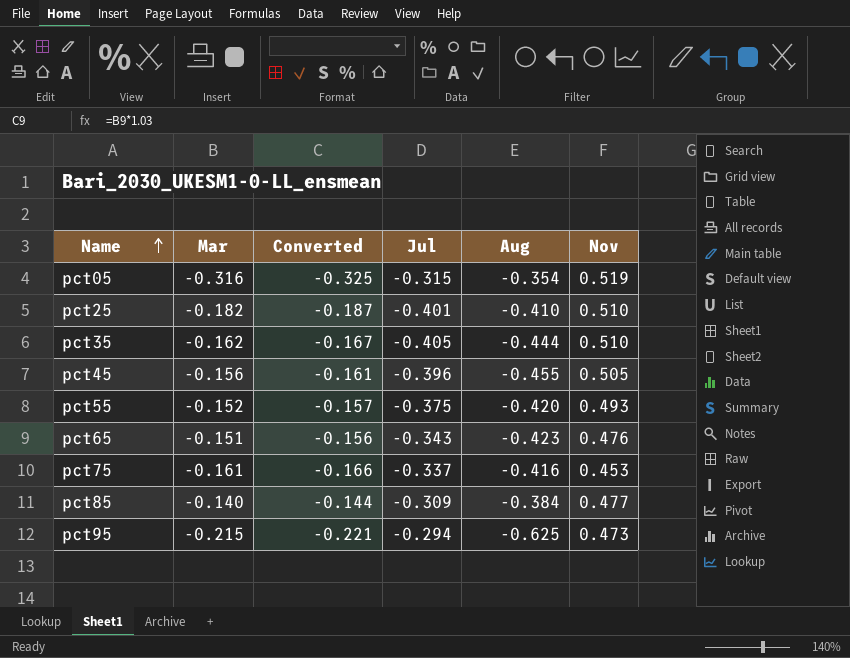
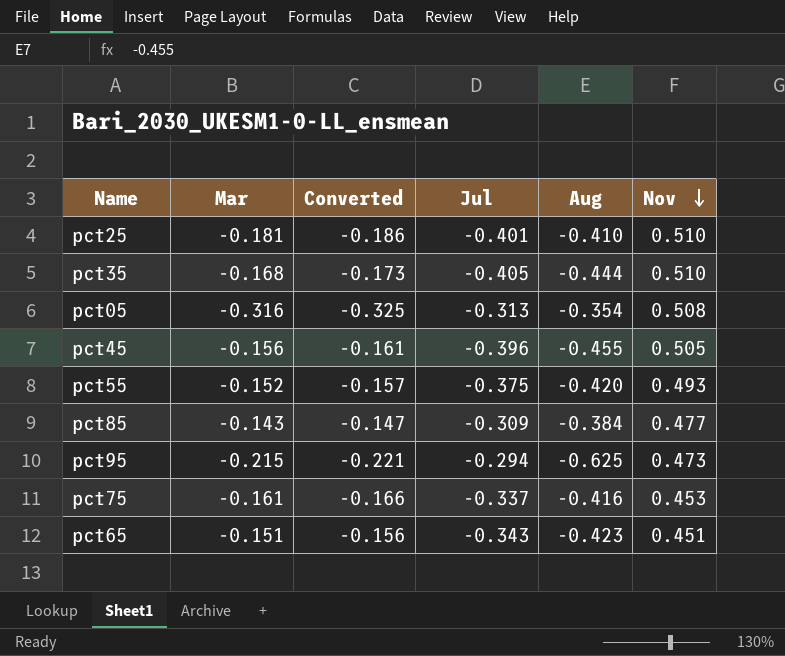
row order: Name ascending -> Nov descending
pct25 | Mar: -0.182 -> -0.181
pct25 | Converted: -0.187 -> -0.186
pct35 | Mar: -0.162 -> -0.168
pct35 | Converted: -0.167 -> -0.173
pct05 | Jul: -0.315 -> -0.313
pct05 | Nov: 0.519 -> 0.508
pct85 | Mar: -0.140 -> -0.143
pct85 | Converted: -0.144 -> -0.147
pct65 | Nov: 0.476 -> 0.451

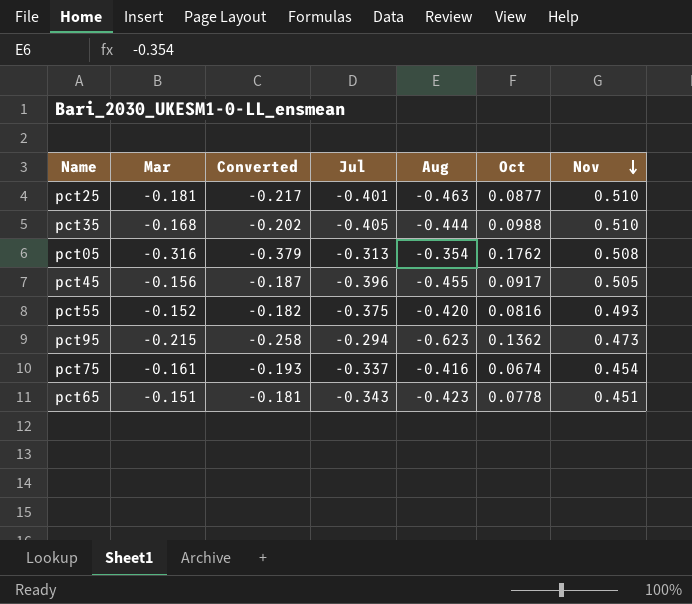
column Converted | formula: [Mar] * 1.03 -> [Mar] * 1.2
column Oct | position: none -> 6
row pct85: -0.143 | -0.147 | -0.309 | -0.384 | 0.477 -> none
pct25 | Aug: -0.410 -> -0.463
pct95 | Aug: -0.625 -> -0.623
pct75 | Nov: 0.453 -> 0.454

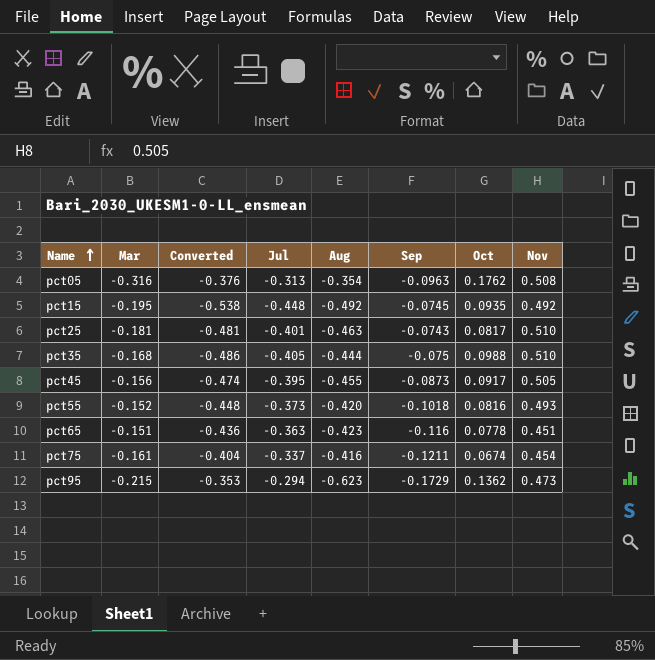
row order: Nov descending -> Name ascending
column Converted | formula: [Mar] * 1.2 -> [Jul] * 1.2
column Sep | position: none -> 6
row pct15: none -> -0.195 | -0.538 | -0.448 | -0.492 | -0.0745 | 0.0935 | 0.492
pct25 | Oct: 0.0877 -> 0.0817
pct45 | Jul: -0.396 -> -0.395
pct55 | Jul: -0.375 -> -0.373
pct65 | Jul: -0.343 -> -0.363

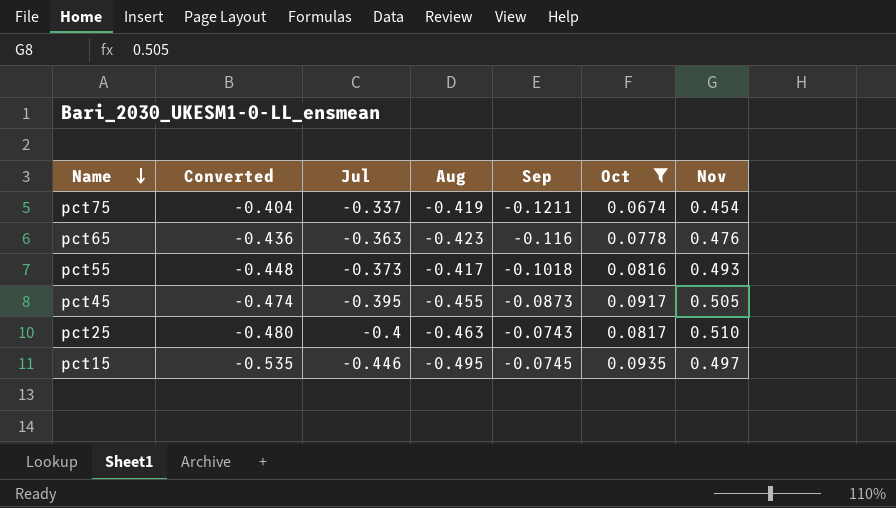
filter: none -> Oct <= 0.0935
row order: Name ascending -> Name descending
column Mar | position: 2 -> none
pct75 | Aug: -0.416 -> -0.419
pct65 | Nov: 0.451 -> 0.476
pct55 | Aug: -0.420 -> -0.417
pct25 | Converted: -0.481 -> -0.480
pct25 | Jul: -0.401 -> -0.4
pct15 | Converted: -0.538 -> -0.535
pct15 | Jul: -0.448 -> -0.446
pct15 | Aug: -0.492 -> -0.495
pct15 | Nov: 0.492 -> 0.497

